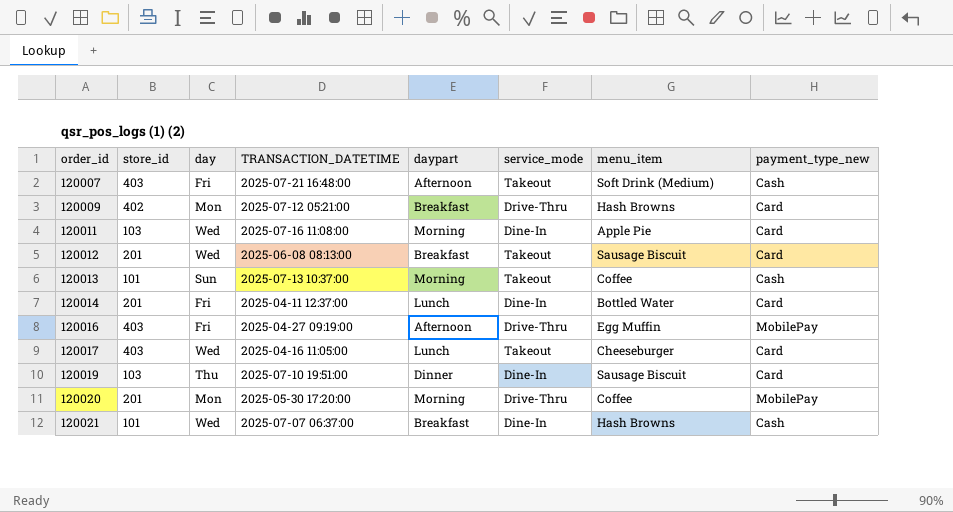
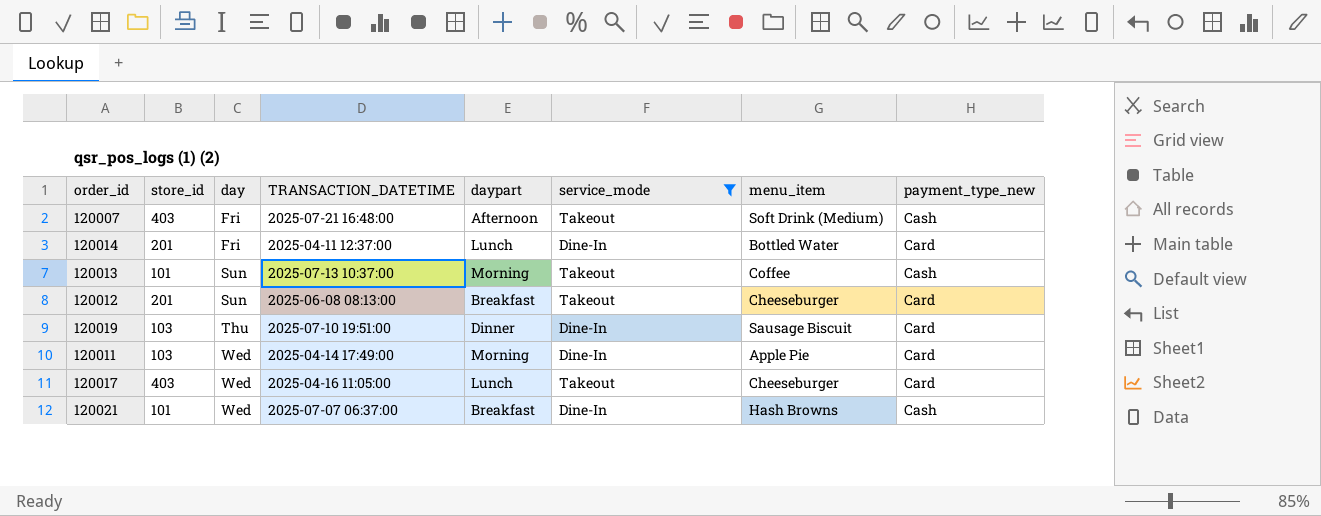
filter: none -> service_mode != Drive-Thru
row order: order_id ascending -> day ascending
120012 | day: Wed -> Sun
120012 | menu_item: Sausage Biscuit -> Cheeseburger
120011 | TRANSACTION_DATETIME: 2025-07-16 11:08:00 -> 2025-04-14 17:49:00

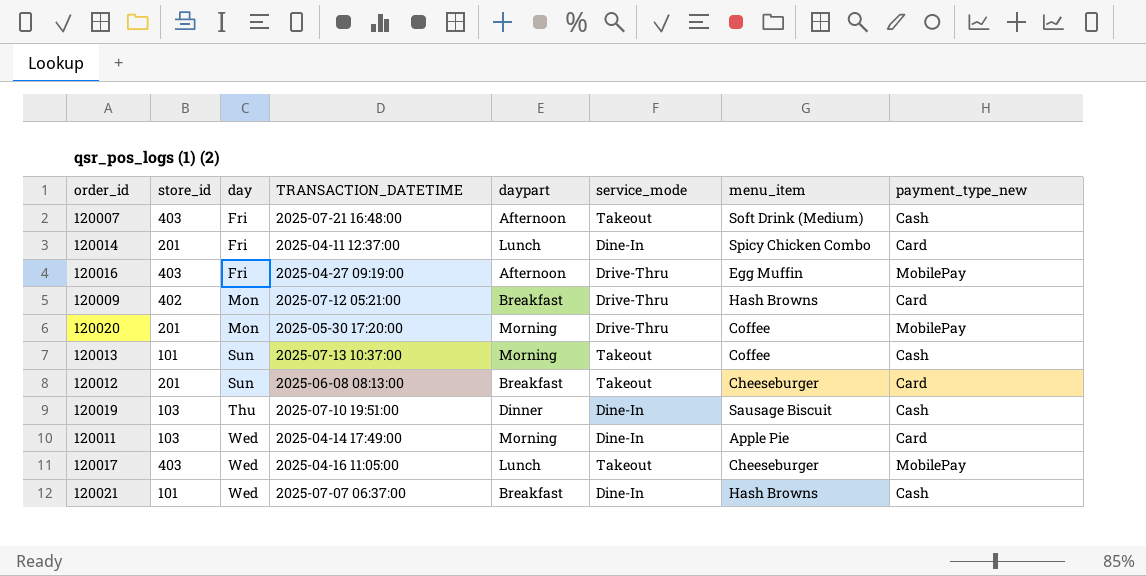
filter: service_mode != Drive-Thru -> none
120014 | menu_item: Bottled Water -> Spicy Chicken Combo
120019 | payment_type_new: Card -> Cash
120017 | payment_type_new: Card -> MobilePay

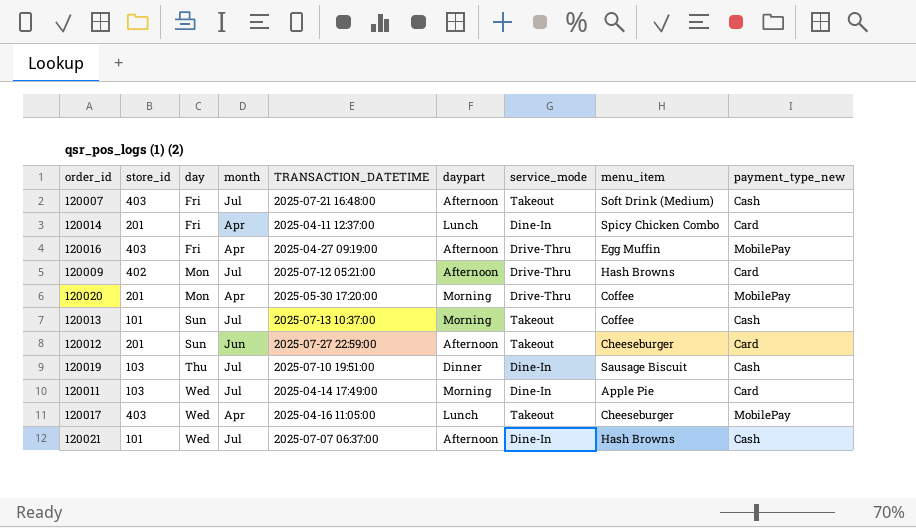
column month | position: none -> 4
120009 | daypart: Breakfast -> Afternoon
120012 | TRANSACTION_DATETIME: 2025-06-08 08:13:00 -> 2025-07-27 22:59:00
120012 | daypart: Breakfast -> Afternoon
120021 | daypart: Breakfast -> Afternoon

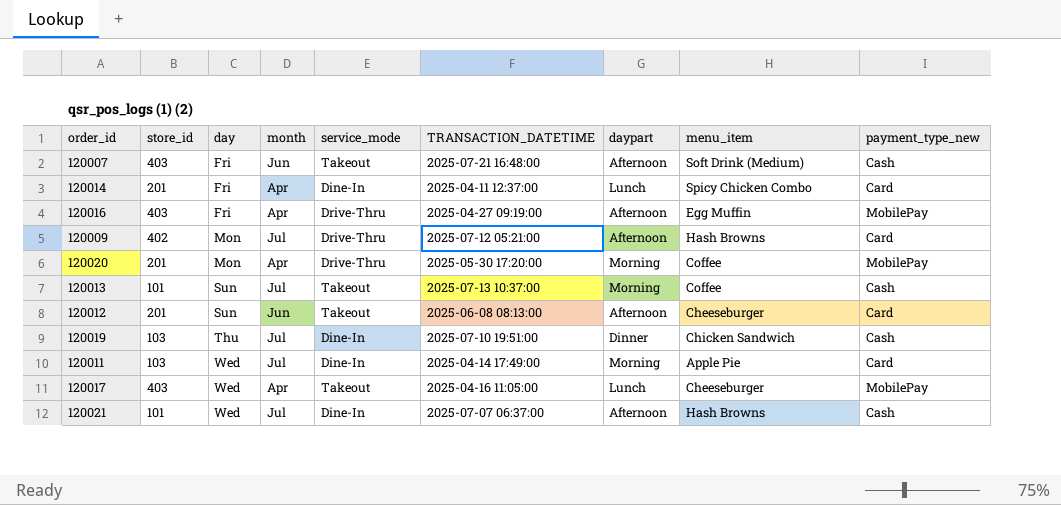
column service_mode | position: 7 -> 5
120007 | month: Jul -> Jun
120012 | TRANSACTION_DATETIME: 2025-07-27 22:59:00 -> 2025-06-08 08:13:00
120019 | menu_item: Sausage Biscuit -> Chicken Sandwich

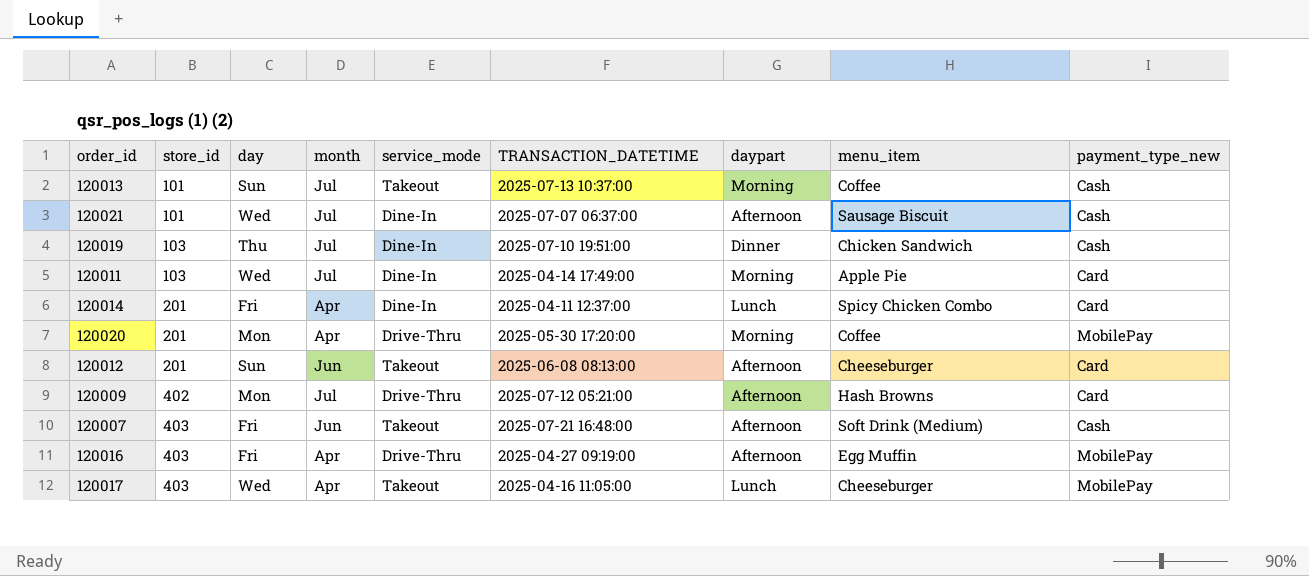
row order: day ascending -> store_id ascending
120021 | menu_item: Hash Browns -> Sausage Biscuit

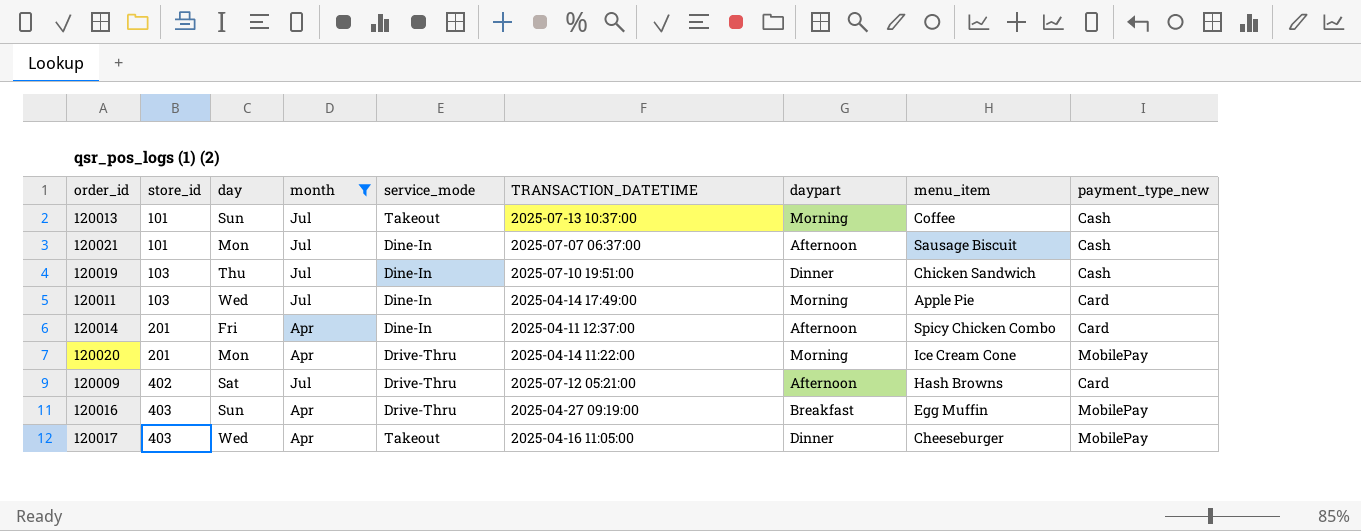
filter: none -> month != Jun
120021 | day: Wed -> Mon
120014 | daypart: Lunch -> Afternoon
120020 | TRANSACTION_DATETIME: 2025-05-30 17:20:00 -> 2025-04-14 11:22:00
120020 | menu_item: Coffee -> Ice Cream Cone
120009 | day: Mon -> Sat
120016 | day: Fri -> Sun
120016 | daypart: Afternoon -> Breakfast
120017 | daypart: Lunch -> Dinner

